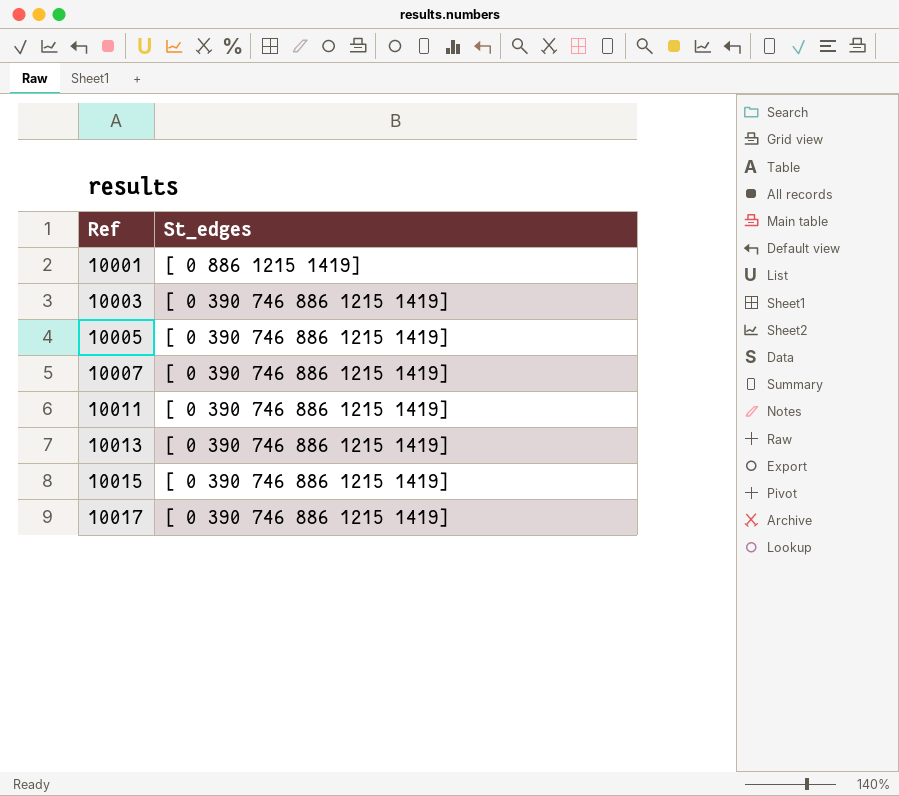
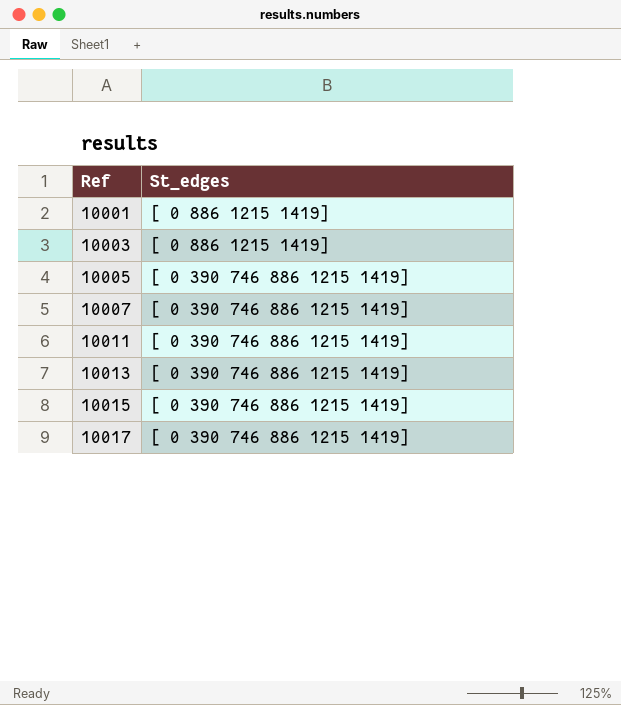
10003 | St_edges: [ 0 390 746 886 1215 1419] -> [ 0 886 1215 1419]

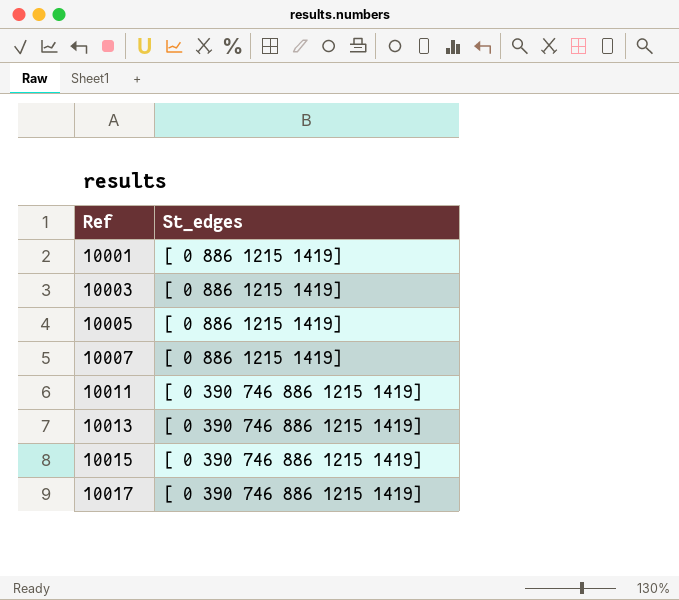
10005 | St_edges: [ 0 390 746 886 1215 1419] -> [ 0 886 1215 1419]
10007 | St_edges: [ 0 390 746 886 1215 1419] -> [ 0 886 1215 1419]

